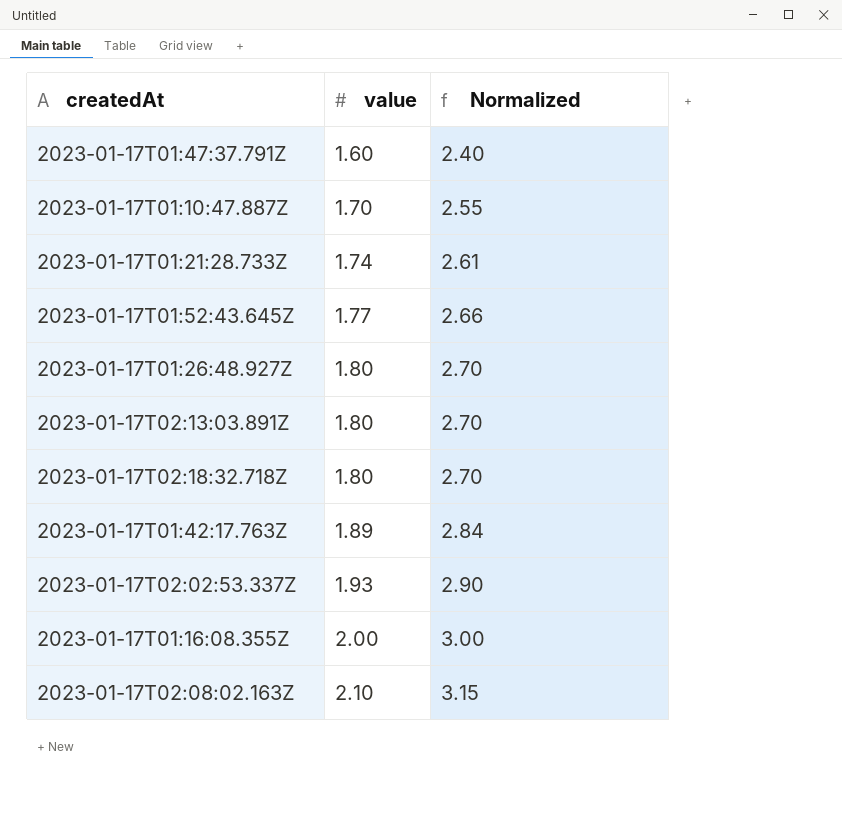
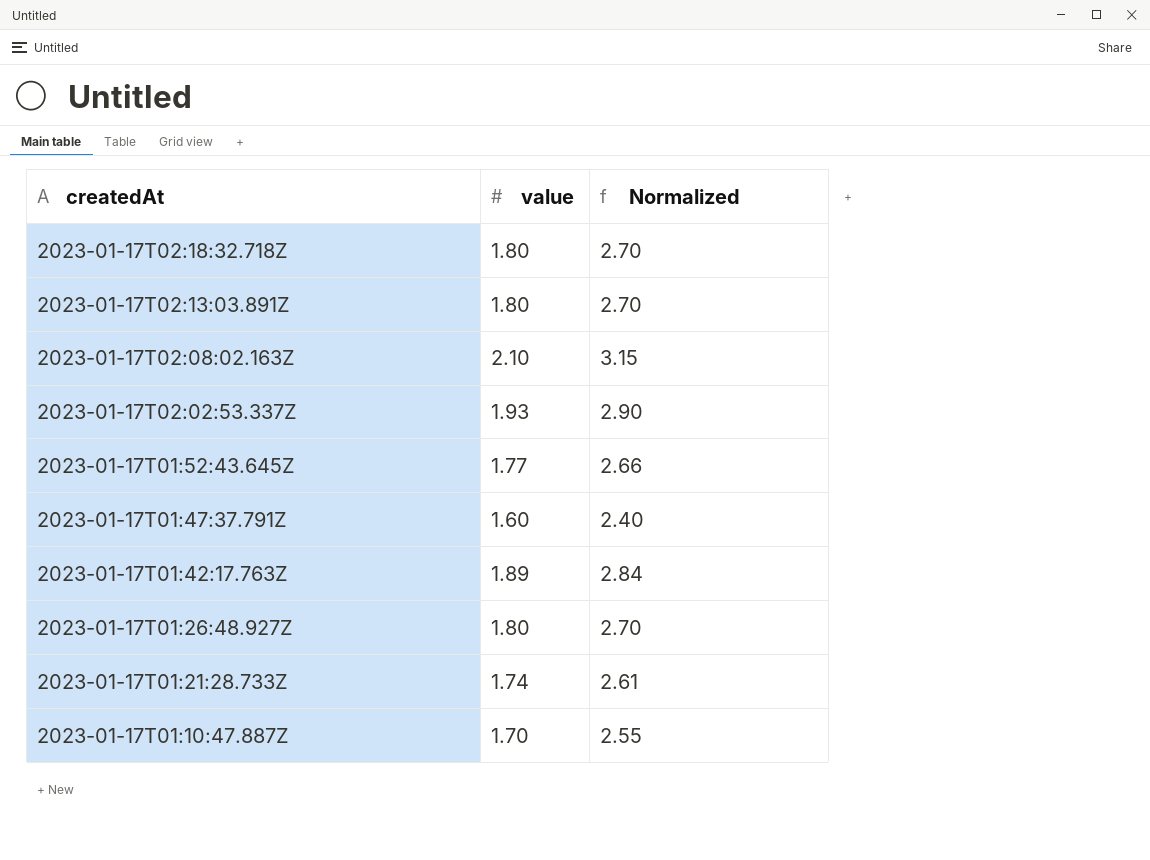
row order: value ascending -> createdAt descending
row 2023-01-17T01:16:08.355Z: 2.00 | 3.00 -> none

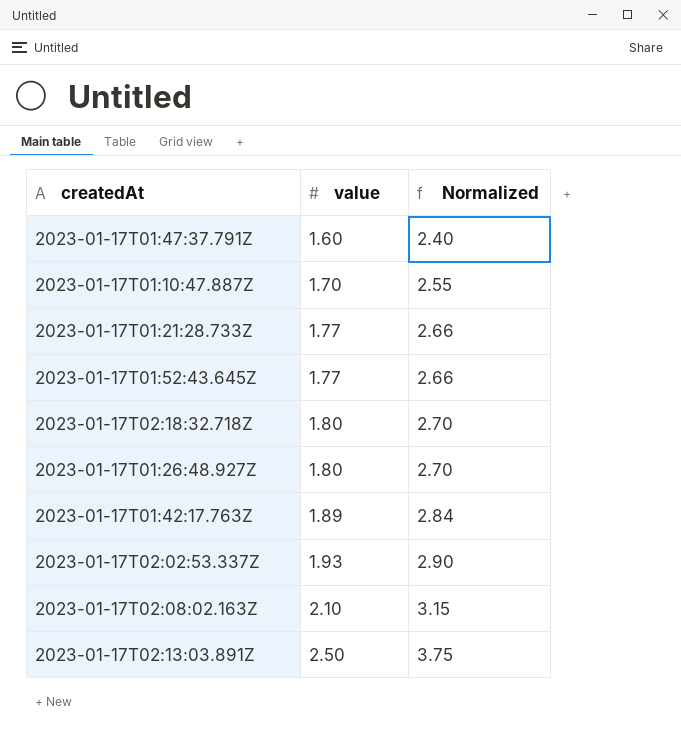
row order: createdAt descending -> value ascending
2023-01-17T01:21:28.733Z | value: 1.74 -> 1.77
2023-01-17T01:21:28.733Z | Normalized: 2.61 -> 2.66
2023-01-17T02:13:03.891Z | value: 1.80 -> 2.50
2023-01-17T02:13:03.891Z | Normalized: 2.70 -> 3.75

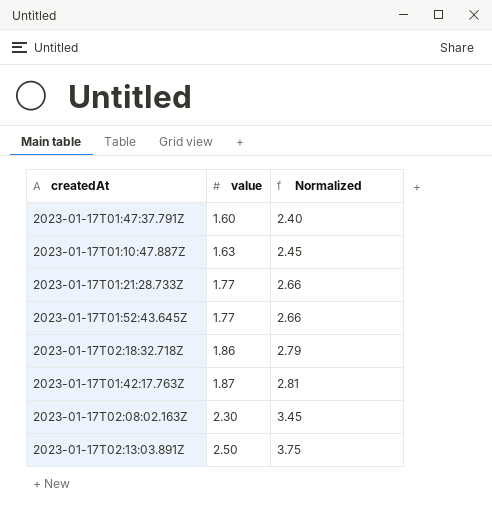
row 2023-01-17T01:26:48.927Z: 1.80 | 2.70 -> none
row 2023-01-17T02:02:53.337Z: 1.93 | 2.90 -> none
2023-01-17T01:10:47.887Z | value: 1.70 -> 1.63
2023-01-17T01:10:47.887Z | Normalized: 2.55 -> 2.45
2023-01-17T02:18:32.718Z | value: 1.80 -> 1.86
2023-01-17T02:18:32.718Z | Normalized: 2.70 -> 2.79
2023-01-17T01:42:17.763Z | value: 1.89 -> 1.87
2023-01-17T01:42:17.763Z | Normalized: 2.84 -> 2.81
2023-01-17T02:08:02.163Z | value: 2.10 -> 2.30
2023-01-17T02:08:02.163Z | Normalized: 3.15 -> 3.45

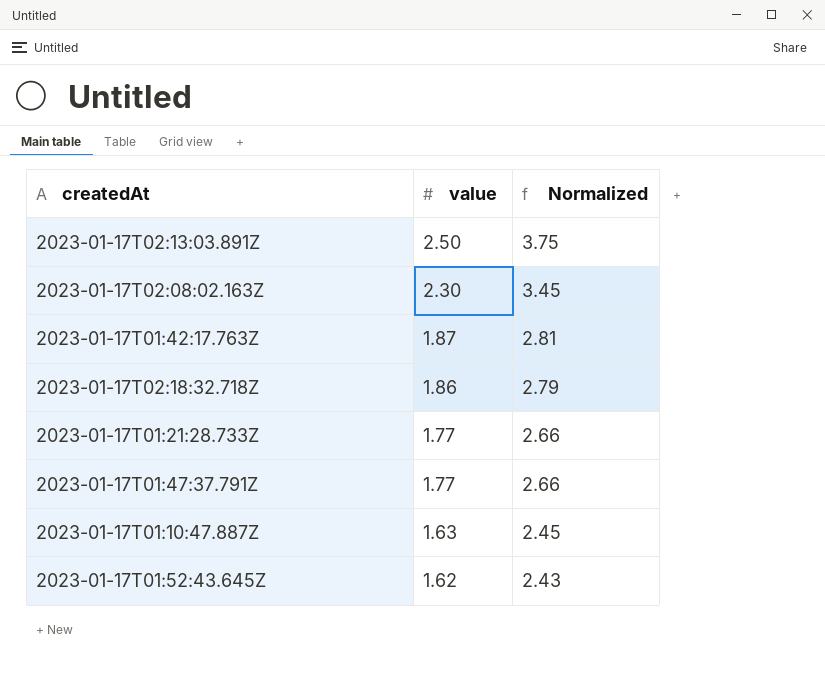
row order: value ascending -> value descending
2023-01-17T01:47:37.791Z | value: 1.60 -> 1.77
2023-01-17T01:47:37.791Z | Normalized: 2.40 -> 2.66
2023-01-17T01:52:43.645Z | value: 1.77 -> 1.62
2023-01-17T01:52:43.645Z | Normalized: 2.66 -> 2.43

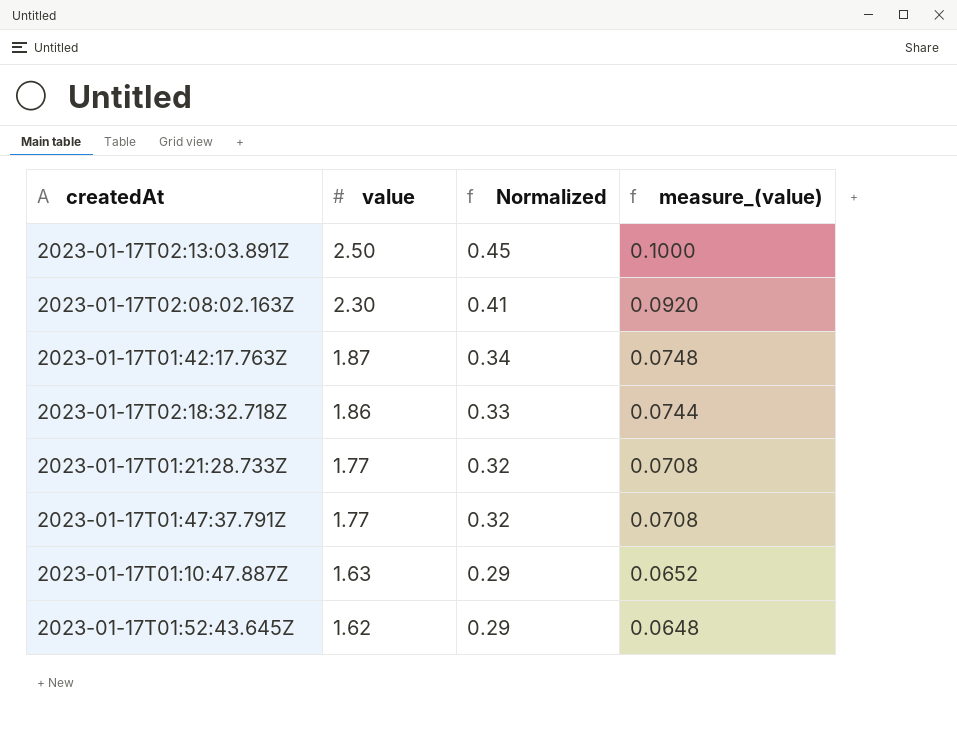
column Normalized | formula: [value] * 1.5 -> [value] * 0.18
column measure_(value) | formula: none -> [value] * 0.04

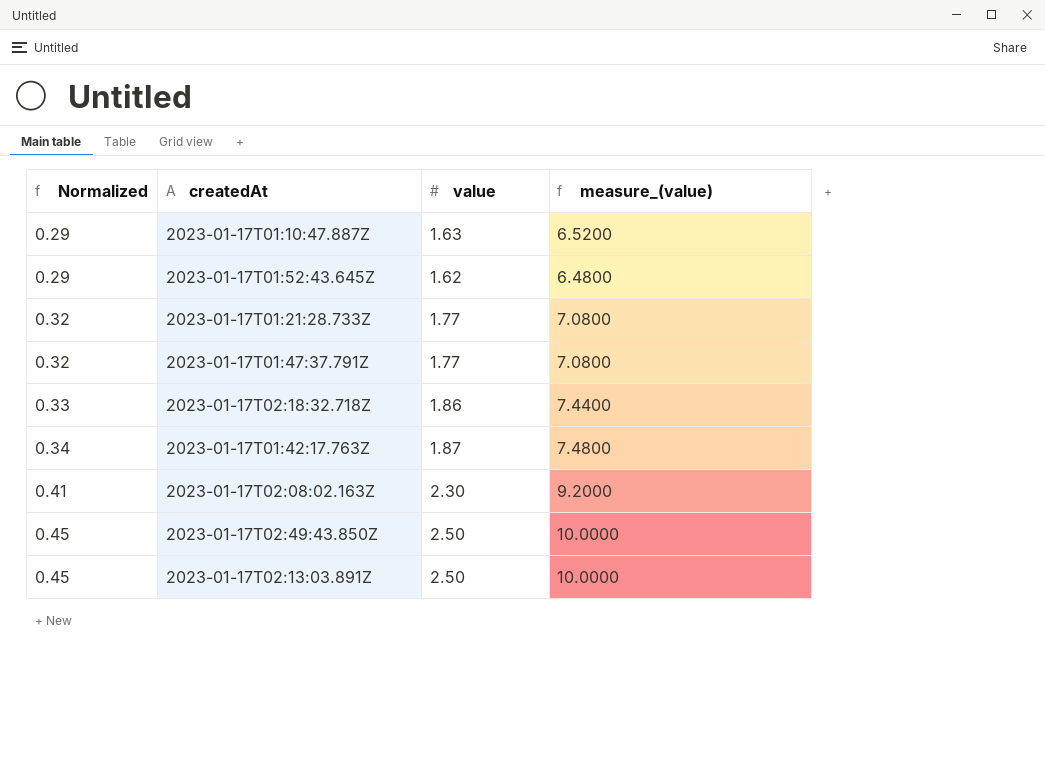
row order: value descending -> Normalized ascending
column Normalized | position: 3 -> 1
column measure_(value) | formula: [value] * 0.04 -> [value] * 4
row 2023-01-17T02:49:43.850Z: none -> 0.45 | 2.50 | 10.0000

